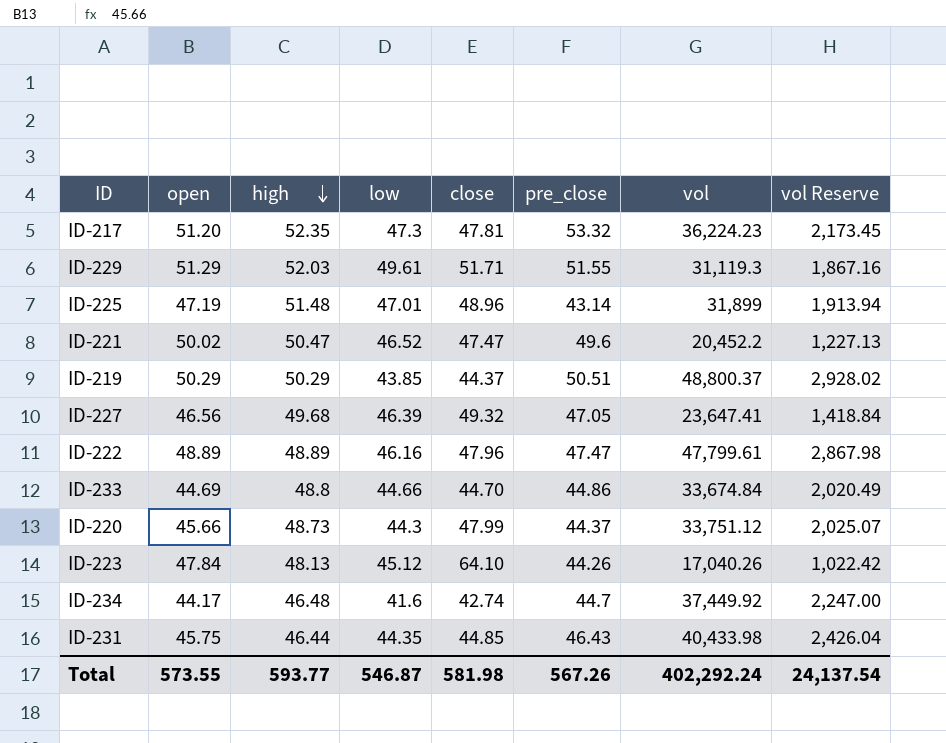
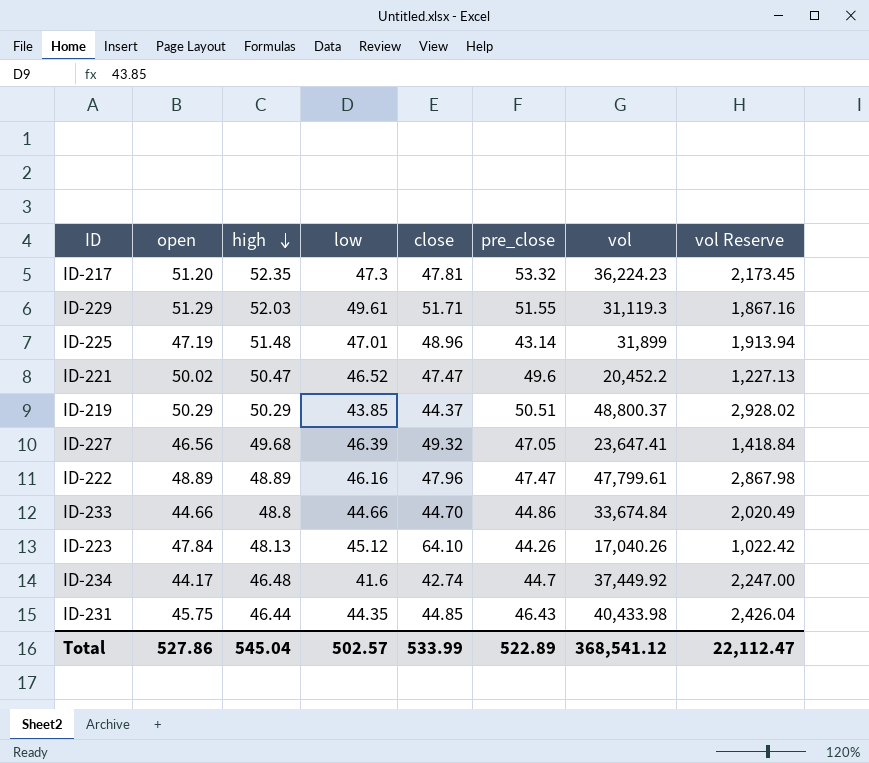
row ID-220: 45.66 | 48.73 | 44.3 | 47.99 | 44.37 | 33,751.12 | 2,025.07 -> none
ID-233 | open: 44.69 -> 44.66
Total | open: 573.55 -> 527.86
Total | high: 593.77 -> 545.04
Total | low: 546.87 -> 502.57
Total | close: 581.98 -> 533.99
Total | pre_close: 567.26 -> 522.89
Total | vol: 402,292.24 -> 368,541.12
Total | vol Reserve: 24,137.54 -> 22,112.47

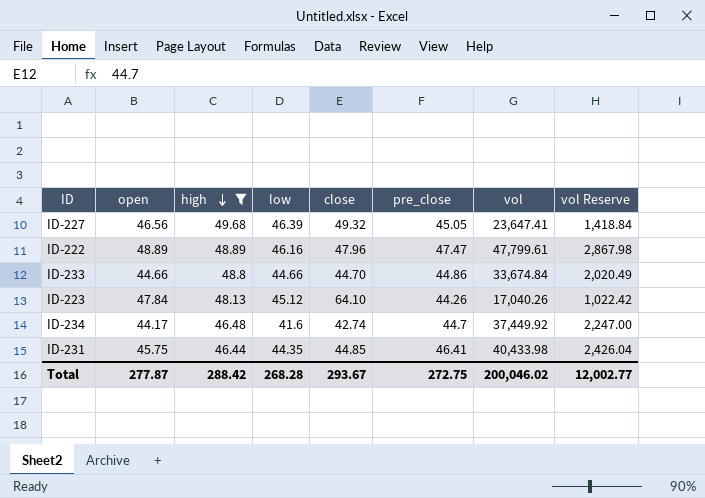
filter: none -> high <= 49.68
ID-227 | pre_close: 47.05 -> 45.05
ID-231 | pre_close: 46.43 -> 46.41
Total | open: 527.86 -> 277.87
Total | high: 545.04 -> 288.42
Total | low: 502.57 -> 268.28
Total | close: 533.99 -> 293.67
Total | pre_close: 522.89 -> 272.75
Total | vol: 368,541.12 -> 200,046.02
Total | vol Reserve: 22,112.47 -> 12,002.77

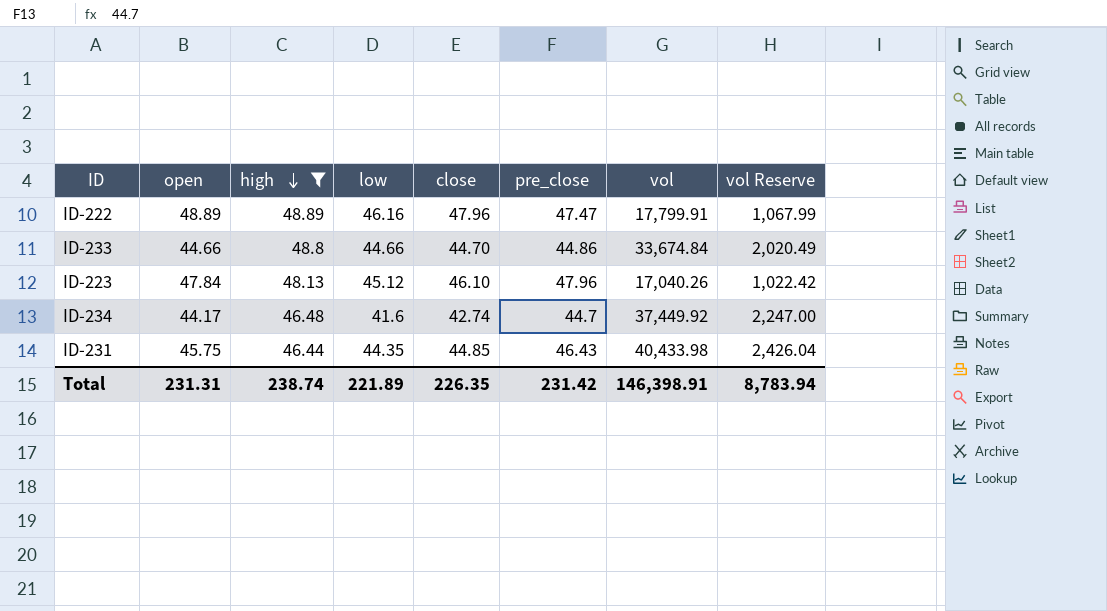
row ID-227: 46.56 | 49.68 | 46.39 | 49.32 | 45.05 | 23,647.41 | 1,418.84 -> none
ID-222 | vol: 47,799.61 -> 17,799.91
ID-222 | vol Reserve: 2,867.98 -> 1,067.99
ID-223 | close: 64.10 -> 46.10
ID-223 | pre_close: 44.26 -> 47.96
ID-231 | pre_close: 46.41 -> 46.43
Total | open: 277.87 -> 231.31
Total | high: 288.42 -> 238.74
Total | low: 268.28 -> 221.89
Total | close: 293.67 -> 226.35
Total | pre_close: 272.75 -> 231.42
Total | vol: 200,046.02 -> 146,398.91
Total | vol Reserve: 12,002.77 -> 8,783.94

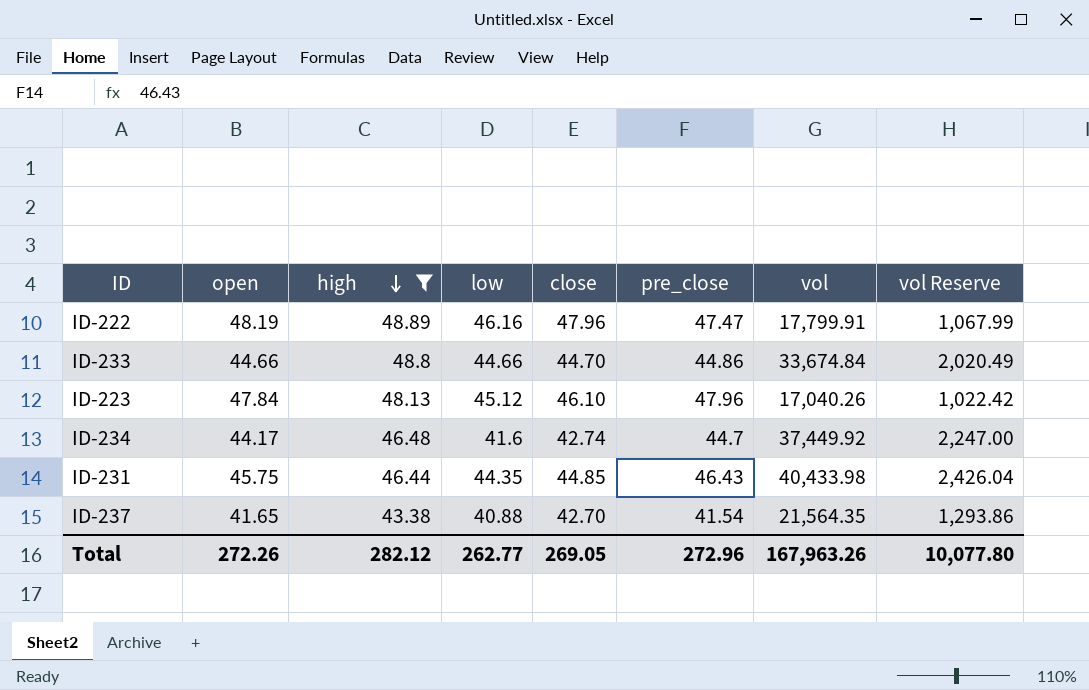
ID-222 | open: 48.89 -> 48.19
row ID-237: none -> 41.65 | 43.38 | 40.88 | 42.70 | 41.54 | 21,564.35 | 1,293.86
Total | open: 231.31 -> 272.26
Total | high: 238.74 -> 282.12
Total | low: 221.89 -> 262.77
Total | close: 226.35 -> 269.05
Total | pre_close: 231.42 -> 272.96
Total | vol: 146,398.91 -> 167,963.26
Total | vol Reserve: 8,783.94 -> 10,077.80

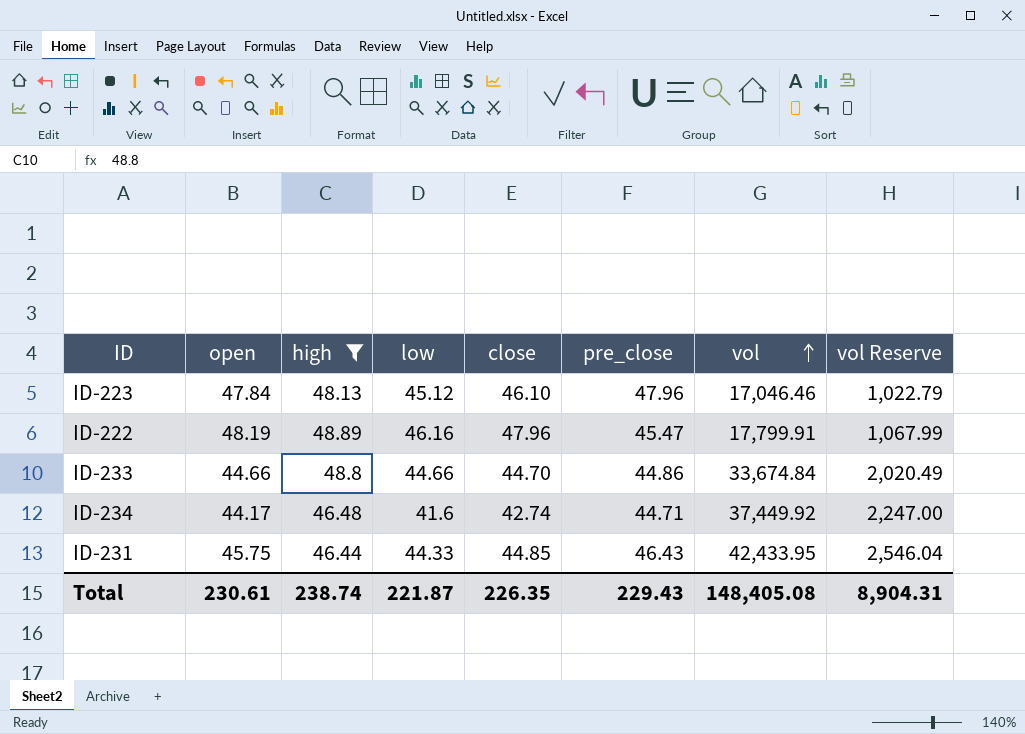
row order: high descending -> vol ascending
row ID-237: 41.65 | 43.38 | 40.88 | 42.70 | 41.54 | 21,564.35 | 1,293.86 -> none
ID-223 | vol: 17,040.26 -> 17,046.46
ID-223 | vol Reserve: 1,022.42 -> 1,022.79
ID-222 | pre_close: 47.47 -> 45.47
ID-234 | pre_close: 44.7 -> 44.71
ID-231 | low: 44.35 -> 44.33
ID-231 | vol: 40,433.98 -> 42,433.95
ID-231 | vol Reserve: 2,426.04 -> 2,546.04
Total | open: 272.26 -> 230.61
Total | high: 282.12 -> 238.74
Total | low: 262.77 -> 221.87
Total | close: 269.05 -> 226.35
Total | pre_close: 272.96 -> 229.43
Total | vol: 167,963.26 -> 148,405.08
Total | vol Reserve: 10,077.80 -> 8,904.31

